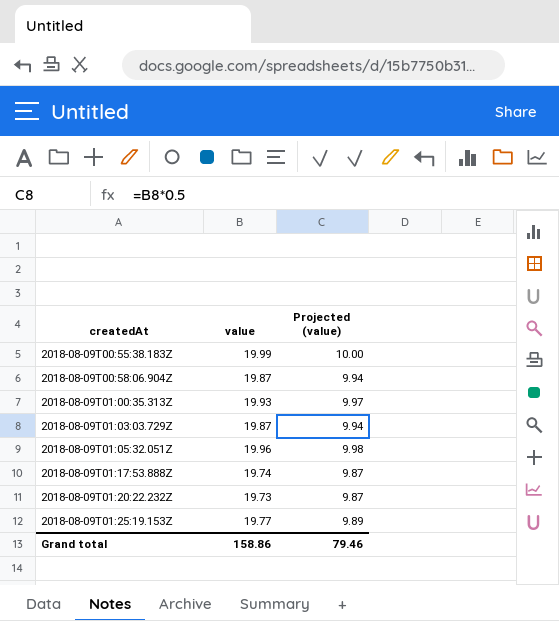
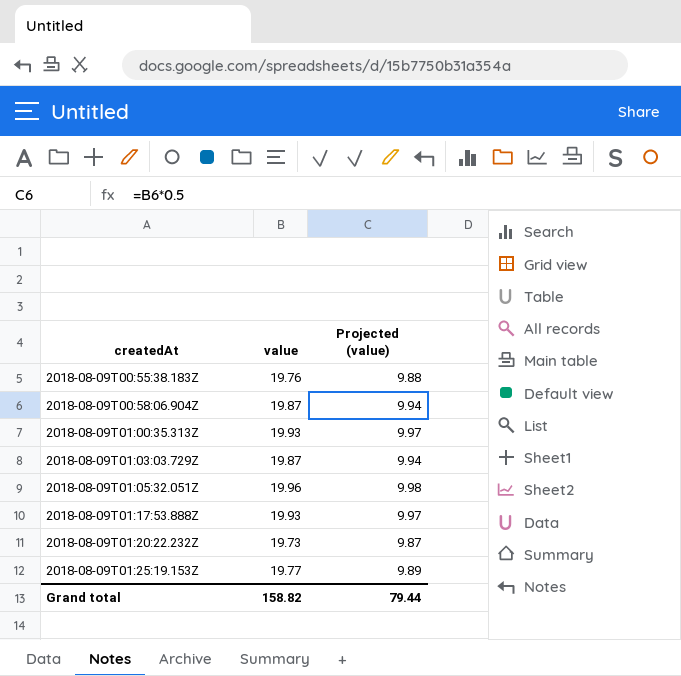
2018-08-09T00:55:38.183Z | value: 19.99 -> 19.76
2018-08-09T00:55:38.183Z | Projected (value): 10.00 -> 9.88
2018-08-09T01:17:53.888Z | value: 19.74 -> 19.93
2018-08-09T01:17:53.888Z | Projected (value): 9.87 -> 9.97
Grand total | value: 158.86 -> 158.82
Grand total | Projected (value): 79.46 -> 79.44

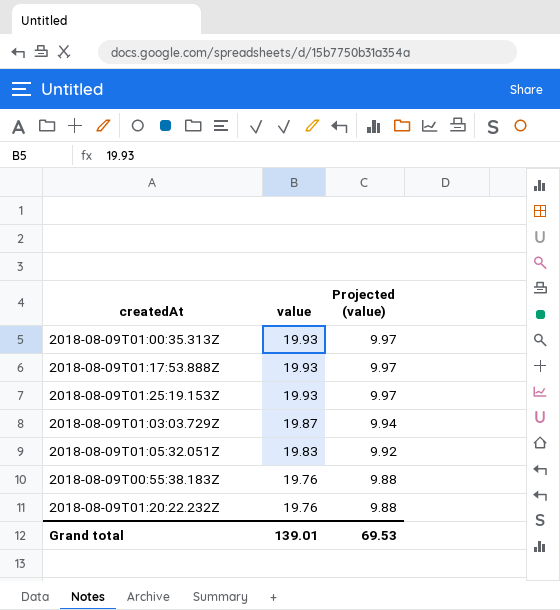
row order: createdAt ascending -> value descending
row 2018-08-09T00:58:06.904Z: 19.87 | 9.94 -> none
2018-08-09T01:25:19.153Z | value: 19.77 -> 19.93
2018-08-09T01:25:19.153Z | Projected (value): 9.89 -> 9.97
2018-08-09T01:05:32.051Z | value: 19.96 -> 19.83
2018-08-09T01:05:32.051Z | Projected (value): 9.98 -> 9.92
2018-08-09T01:20:22.232Z | value: 19.73 -> 19.76
2018-08-09T01:20:22.232Z | Projected (value): 9.87 -> 9.88
Grand total | value: 158.82 -> 139.01
Grand total | Projected (value): 79.44 -> 69.53

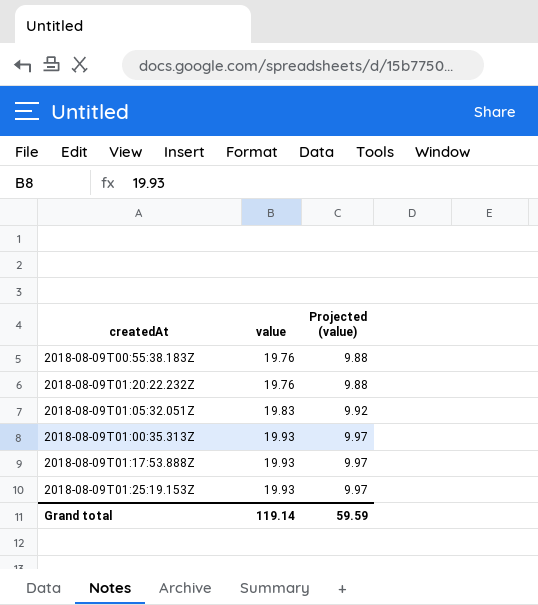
row order: value descending -> value ascending
row 2018-08-09T01:03:03.729Z: 19.87 | 9.94 -> none
Grand total | value: 139.01 -> 119.14
Grand total | Projected (value): 69.53 -> 59.59

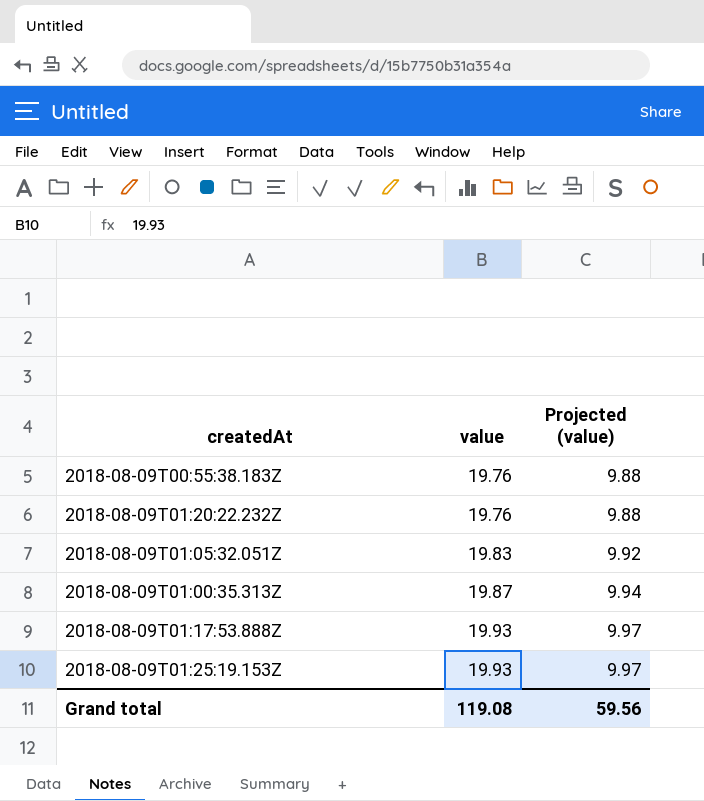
2018-08-09T01:00:35.313Z | value: 19.93 -> 19.87
2018-08-09T01:00:35.313Z | Projected (value): 9.97 -> 9.94
Grand total | value: 119.14 -> 119.08
Grand total | Projected (value): 59.59 -> 59.56

